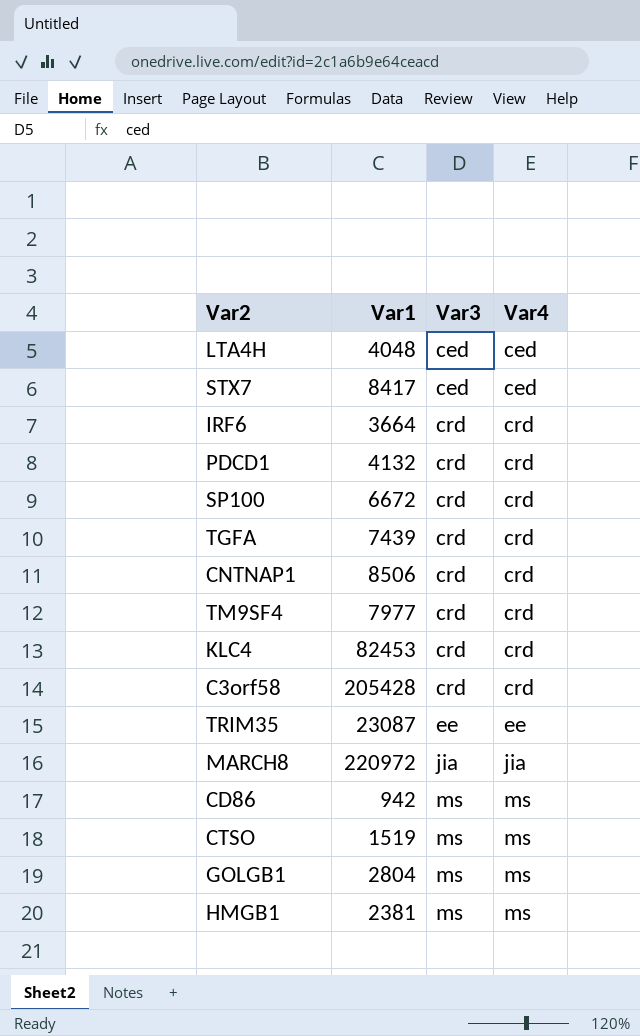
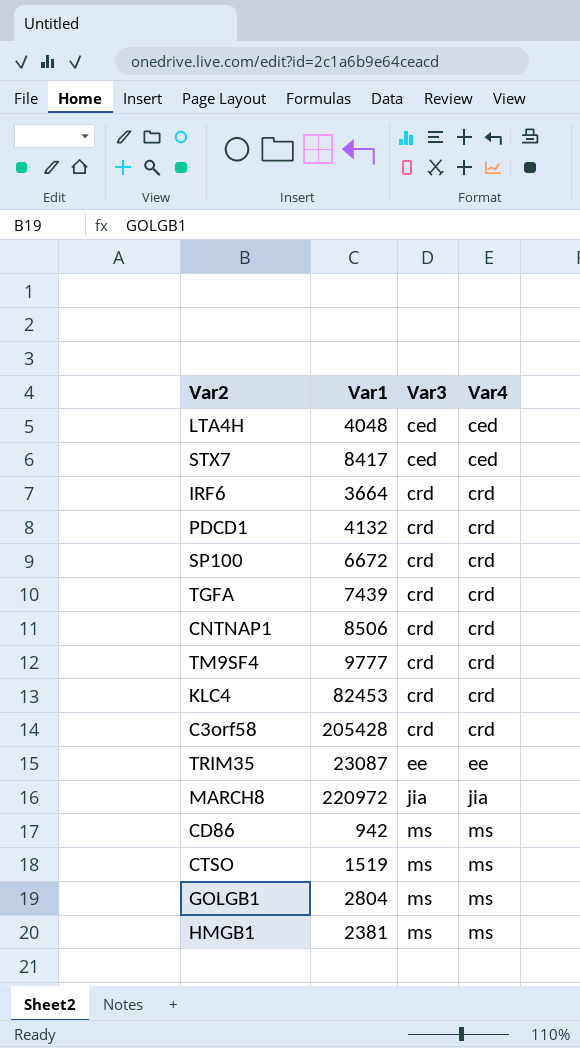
TM9SF4 | Var1: 7977 -> 9777

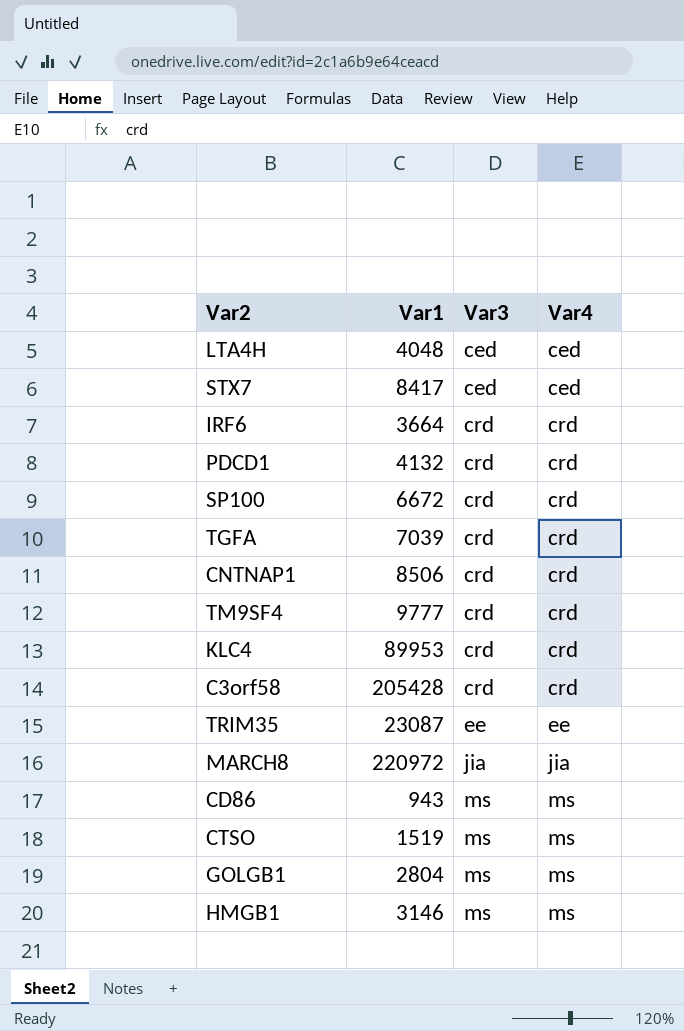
TGFA | Var1: 7439 -> 7039
KLC4 | Var1: 82453 -> 89953
CD86 | Var1: 942 -> 943
HMGB1 | Var1: 2381 -> 3146

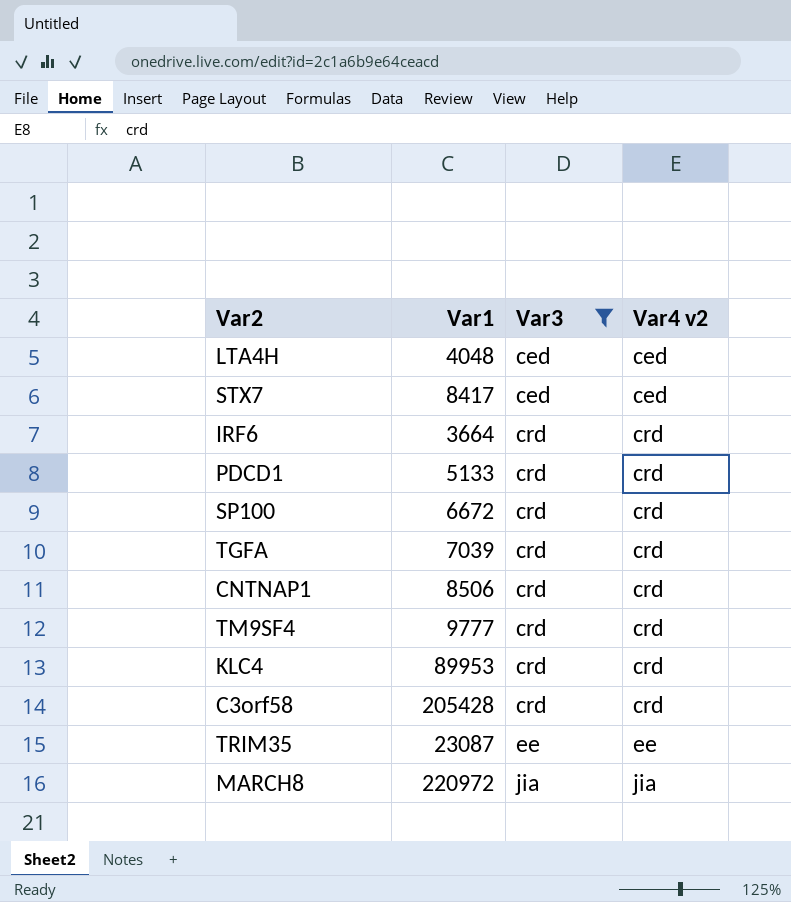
filter: none -> Var3 != ms
column name: Var4 -> Var4 v2
PDCD1 | Var1: 4132 -> 5133

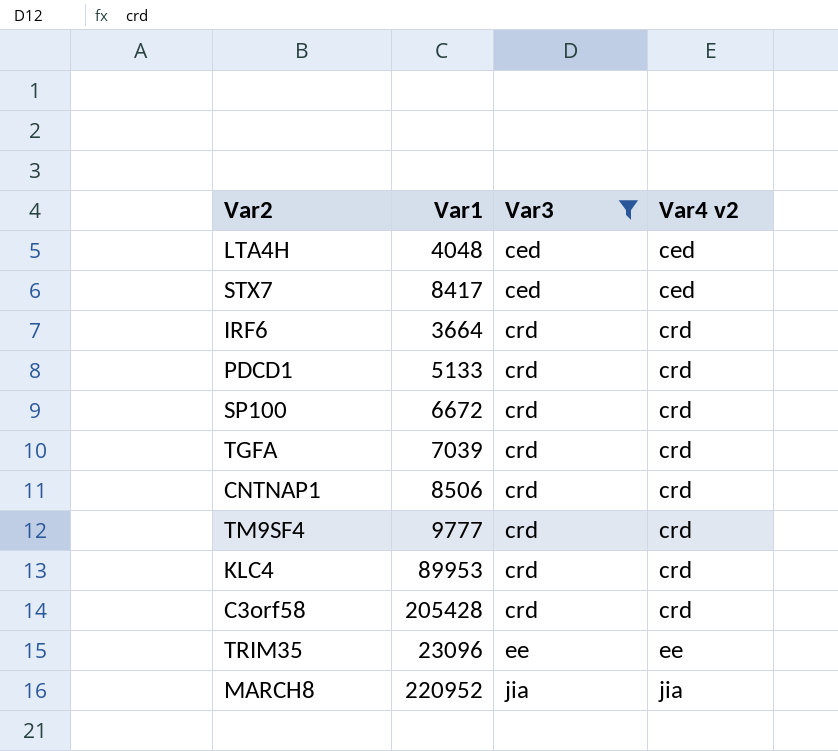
TRIM35 | Var1: 23087 -> 23096
MARCH8 | Var1: 220972 -> 220952

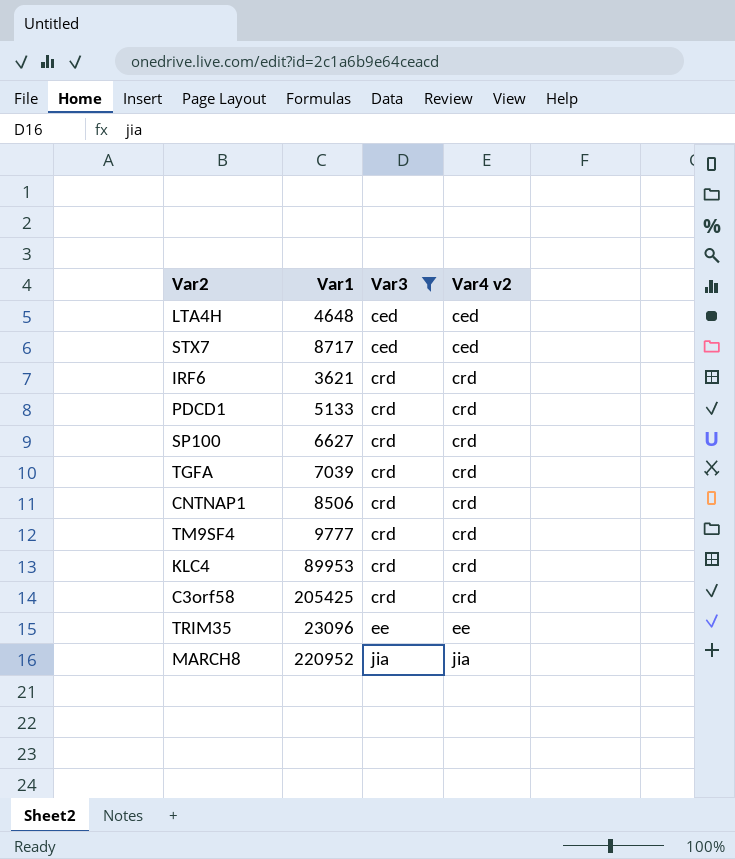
LTA4H | Var1: 4048 -> 4648
STX7 | Var1: 8417 -> 8717
IRF6 | Var1: 3664 -> 3621
SP100 | Var1: 6672 -> 6627
C3orf58 | Var1: 205428 -> 205425

